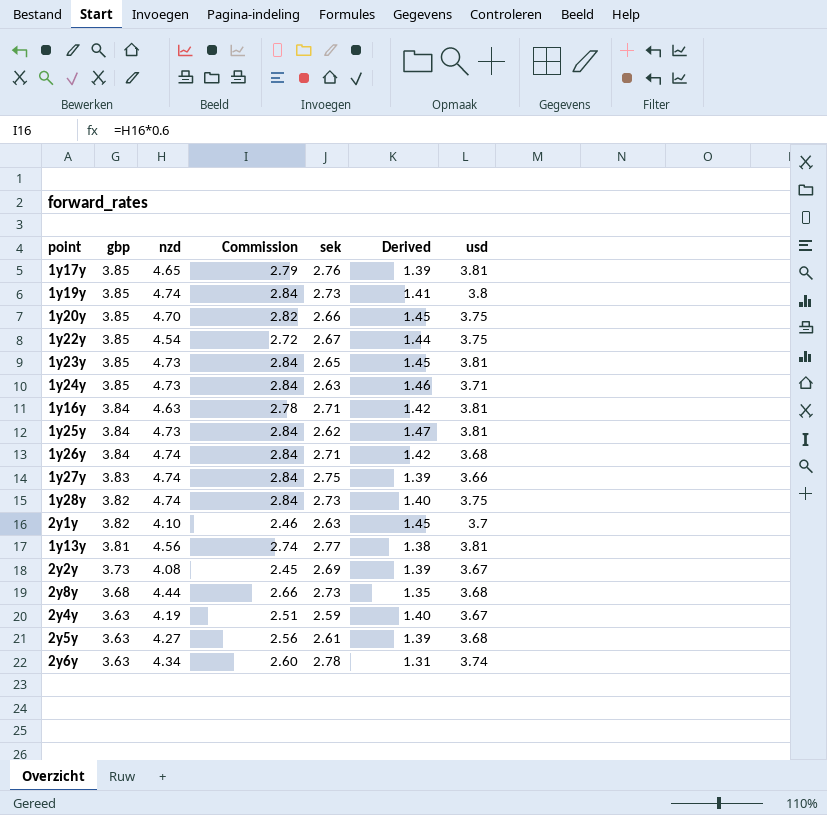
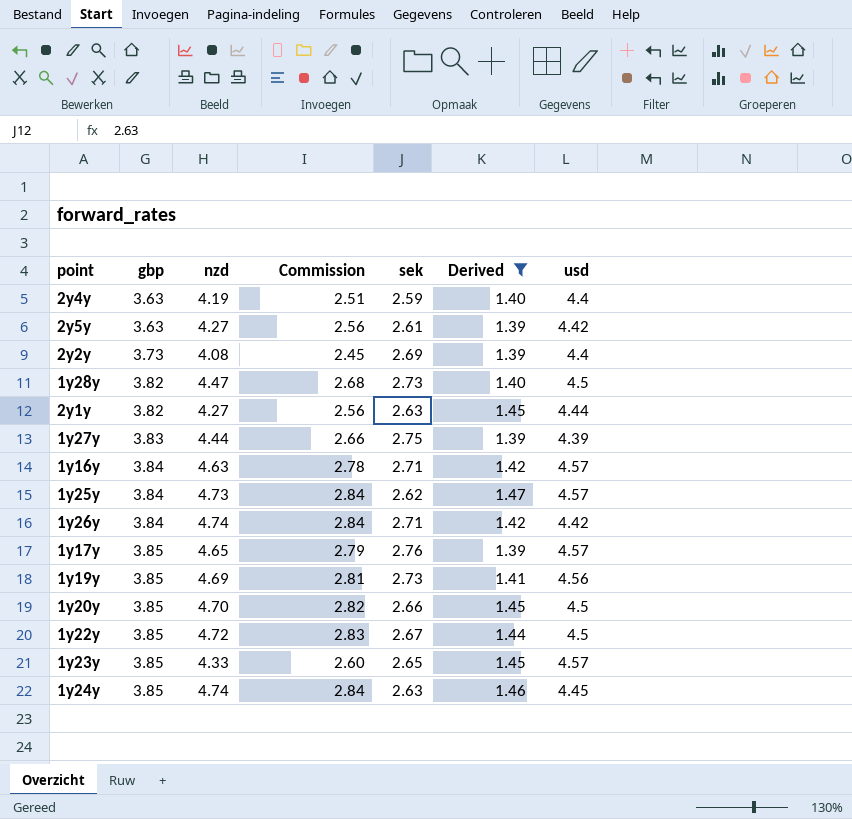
filter: none -> Derived >= 1.39
row order: gbp descending -> gbp ascending
2y4y | usd: 3.67 -> 4.4
2y5y | usd: 3.68 -> 4.42
2y2y | usd: 3.67 -> 4.4
1y28y | nzd: 4.74 -> 4.47
1y28y | Commission: 2.84 -> 2.68
1y28y | usd: 3.75 -> 4.5
2y1y | nzd: 4.10 -> 4.27
2y1y | Commission: 2.46 -> 2.56
2y1y | usd: 3.7 -> 4.44
1y27y | nzd: 4.74 -> 4.44
1y27y | Commission: 2.84 -> 2.66
1y27y | usd: 3.66 -> 4.39
1y16y | usd: 3.81 -> 4.57
1y25y | usd: 3.81 -> 4.57
1y26y | usd: 3.68 -> 4.42
1y17y | usd: 3.81 -> 4.57
1y19y | nzd: 4.74 -> 4.69
1y19y | Commission: 2.84 -> 2.81
1y19y | usd: 3.8 -> 4.56
1y20y | usd: 3.75 -> 4.5
1y22y | nzd: 4.54 -> 4.72
1y22y | Commission: 2.72 -> 2.83
1y22y | usd: 3.75 -> 4.5
1y23y | nzd: 4.73 -> 4.33
1y23y | Commission: 2.84 -> 2.60
1y23y | usd: 3.81 -> 4.57
1y24y | nzd: 4.73 -> 4.74
1y24y | usd: 3.71 -> 4.45

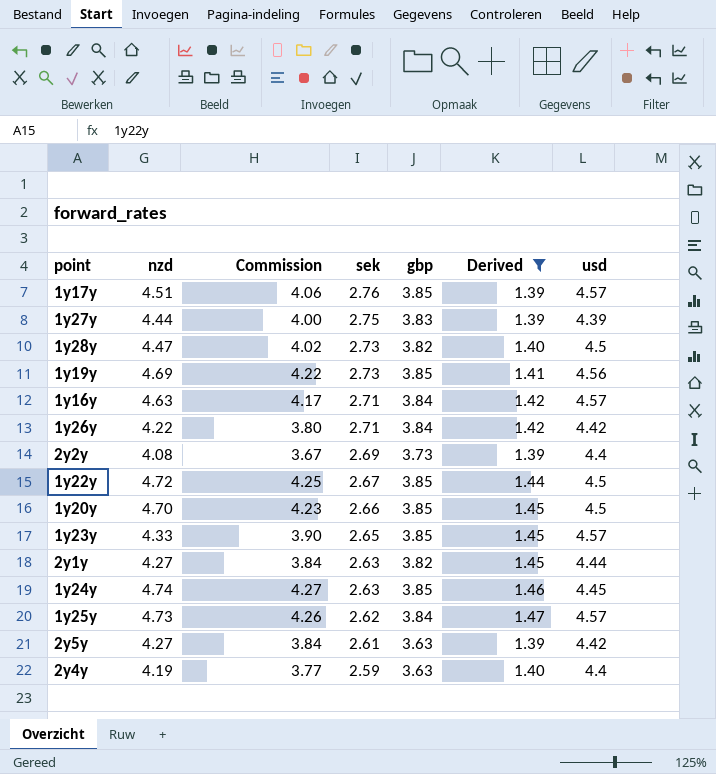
row order: gbp ascending -> sek descending
column Commission | formula: [nzd] * 0.6 -> [nzd] * 0.9
column gbp | position: 2 -> 5
1y17y | nzd: 4.65 -> 4.51
1y26y | nzd: 4.74 -> 4.22

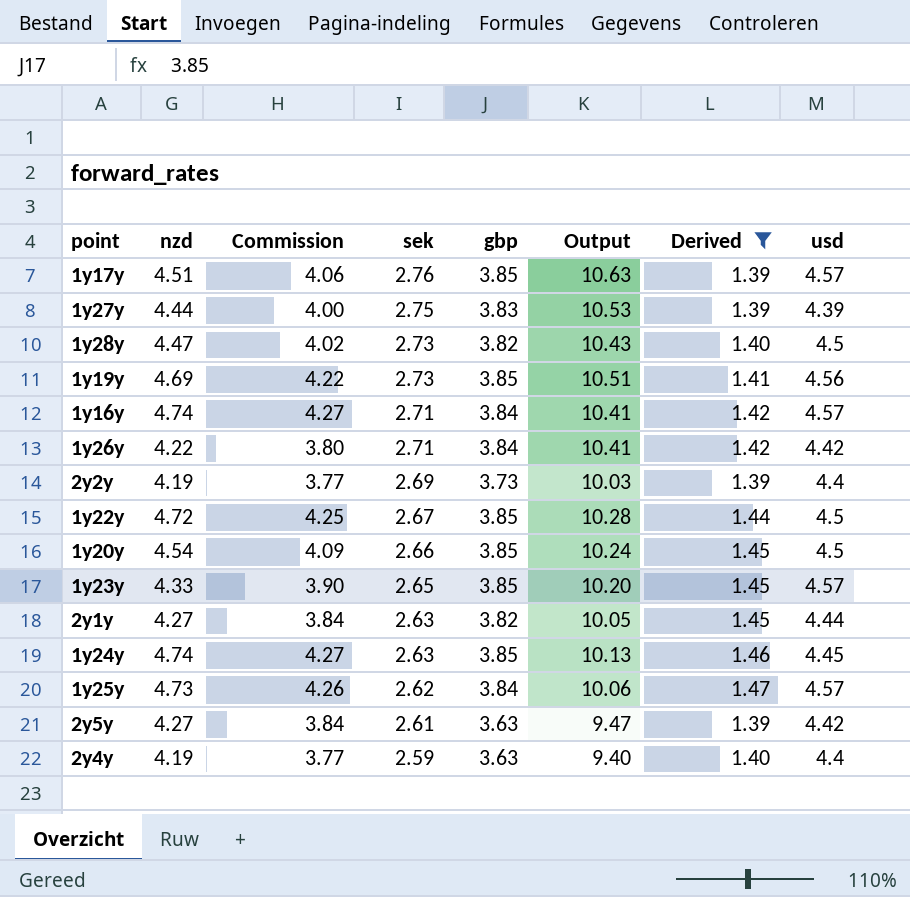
column Output | formula: none -> [sek] * [gbp]
1y16y | nzd: 4.63 -> 4.74
1y16y | Commission: 4.17 -> 4.27
2y2y | nzd: 4.08 -> 4.19
2y2y | Commission: 3.67 -> 3.77
1y20y | nzd: 4.70 -> 4.54
1y20y | Commission: 4.23 -> 4.09

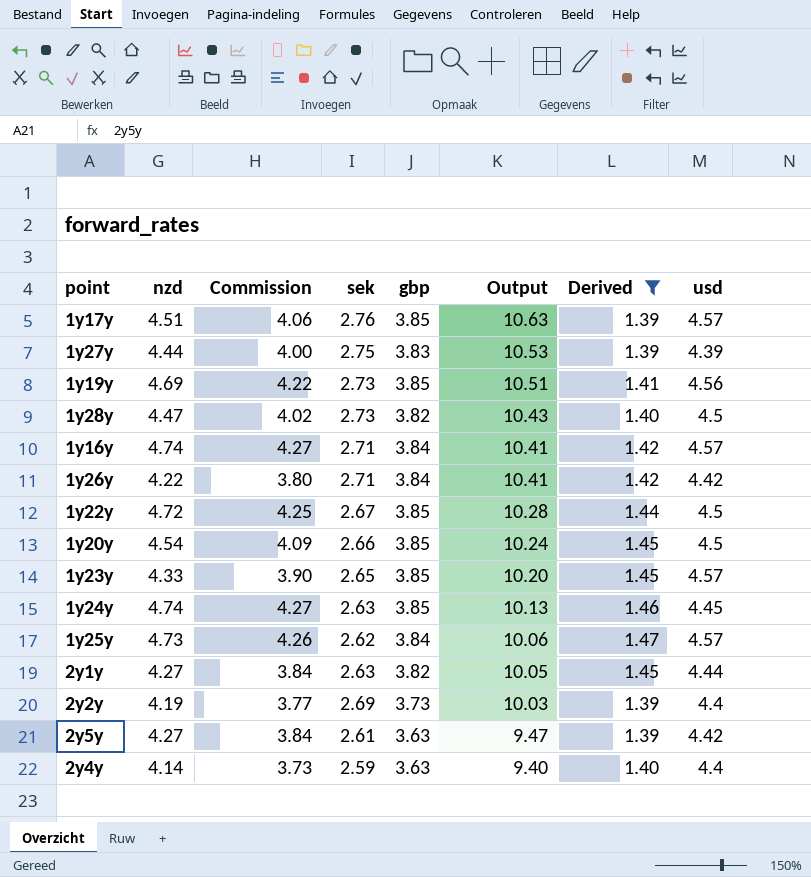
row order: sek descending -> Output descending
2y4y | nzd: 4.19 -> 4.14
2y4y | Commission: 3.77 -> 3.73

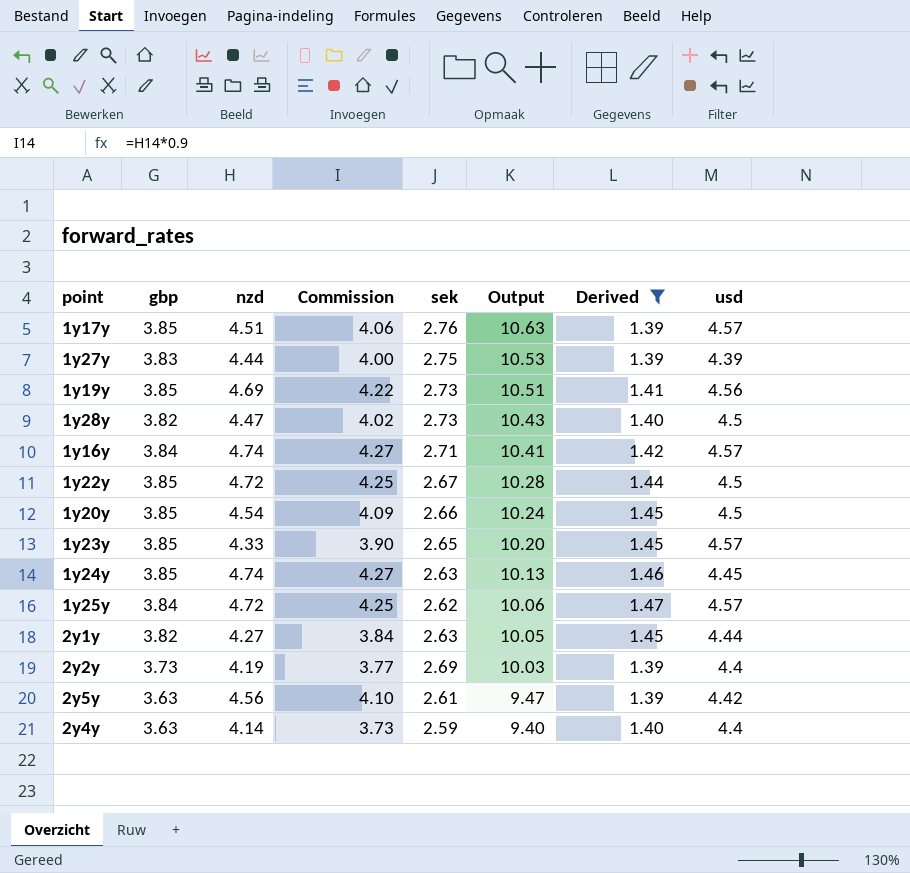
column gbp | position: 5 -> 2
row 1y26y: 4.22 | 3.80 | 2.71 | 3.84 | 10.41 | 1.42 | 4.42 -> none
1y25y | nzd: 4.73 -> 4.72
1y25y | Commission: 4.26 -> 4.25
2y5y | nzd: 4.27 -> 4.56
2y5y | Commission: 3.84 -> 4.10

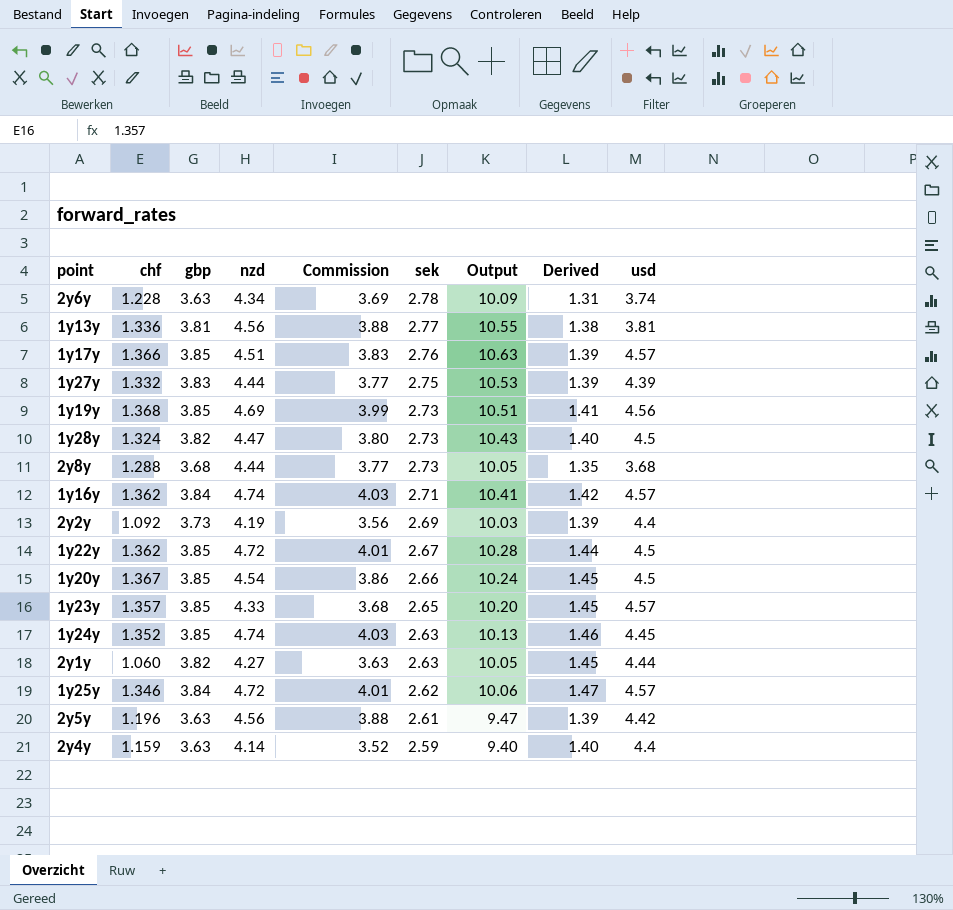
filter: Derived >= 1.39 -> none
row order: Output descending -> sek descending
column chf | position: none -> 2
column Commission | formula: [nzd] * 0.9 -> [nzd] * 0.85

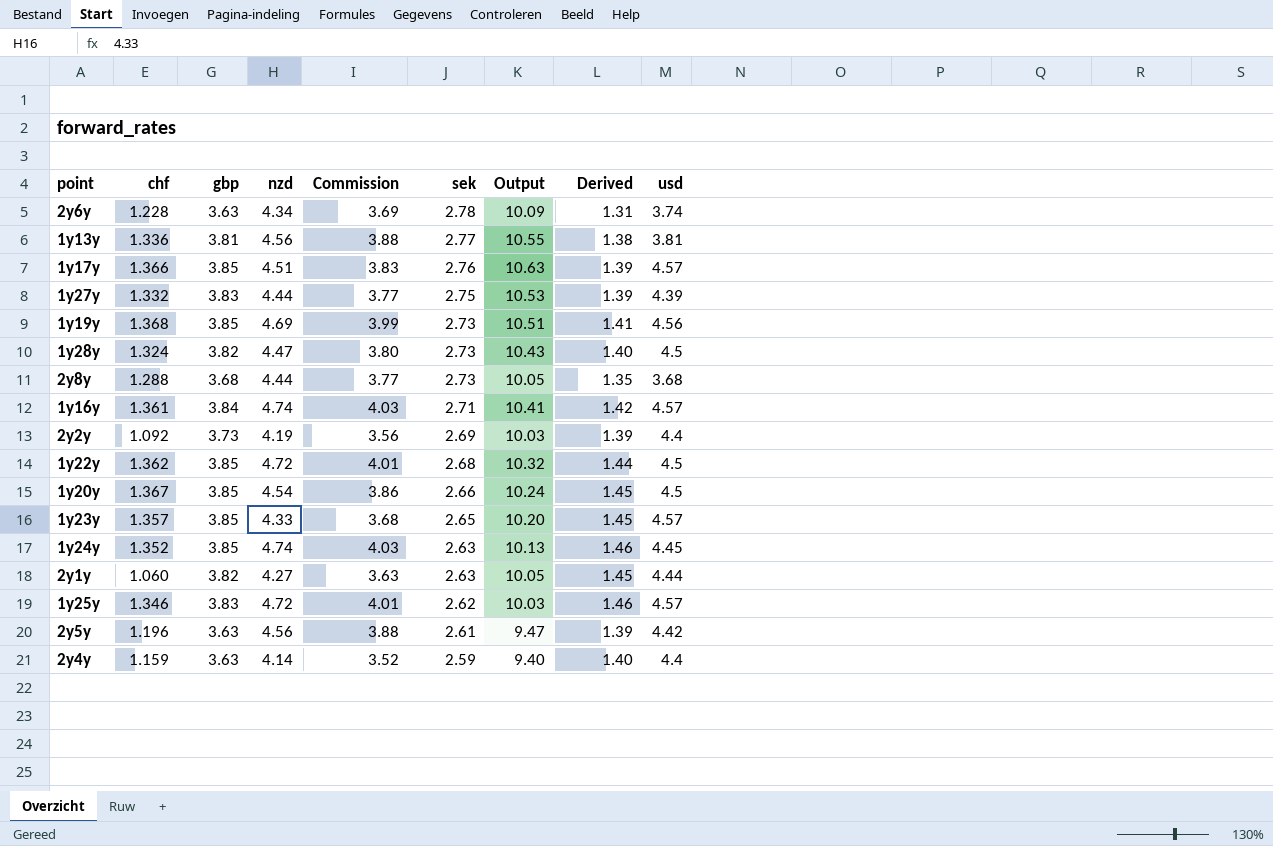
1y16y | chf: 1.362 -> 1.361
1y22y | sek: 2.67 -> 2.68
1y22y | Output: 10.28 -> 10.32
1y25y | gbp: 3.84 -> 3.83
1y25y | Output: 10.06 -> 10.03
1y25y | Derived: 1.47 -> 1.46

